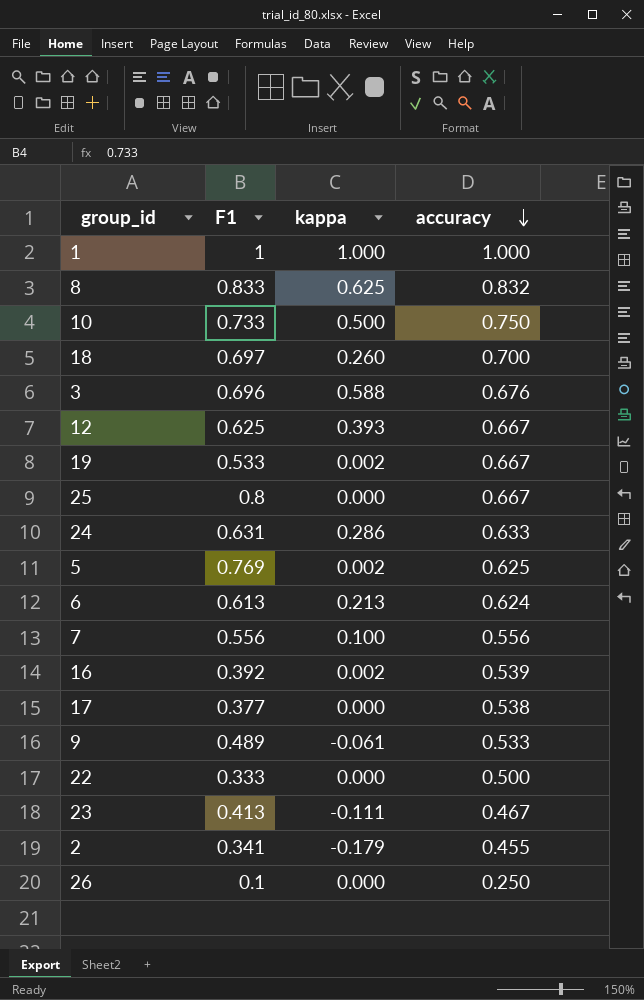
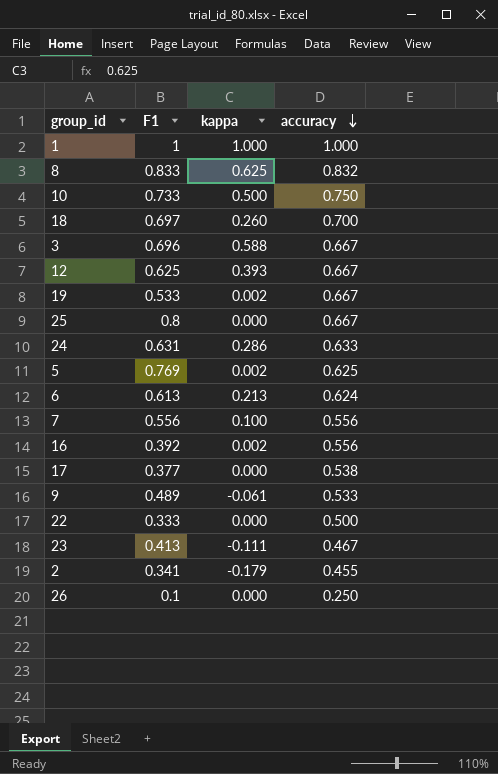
3 | accuracy: 0.676 -> 0.667
16 | accuracy: 0.539 -> 0.556

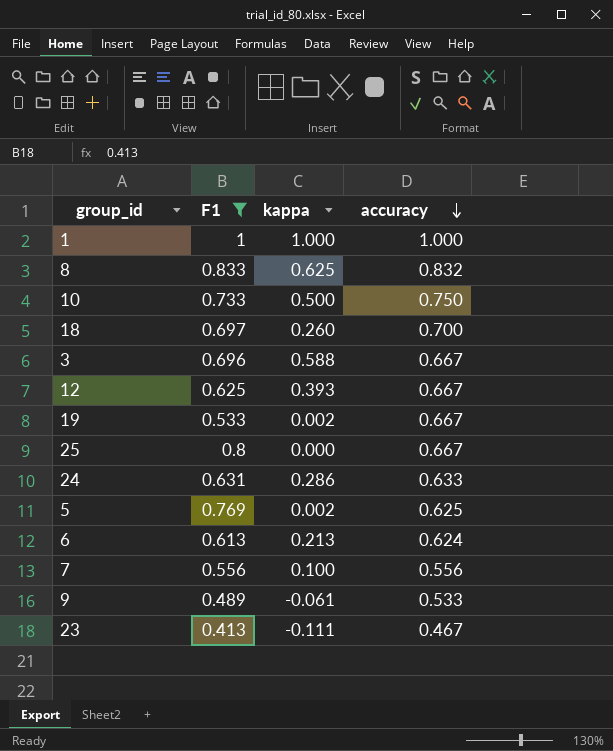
filter: none -> F1 >= 0.413

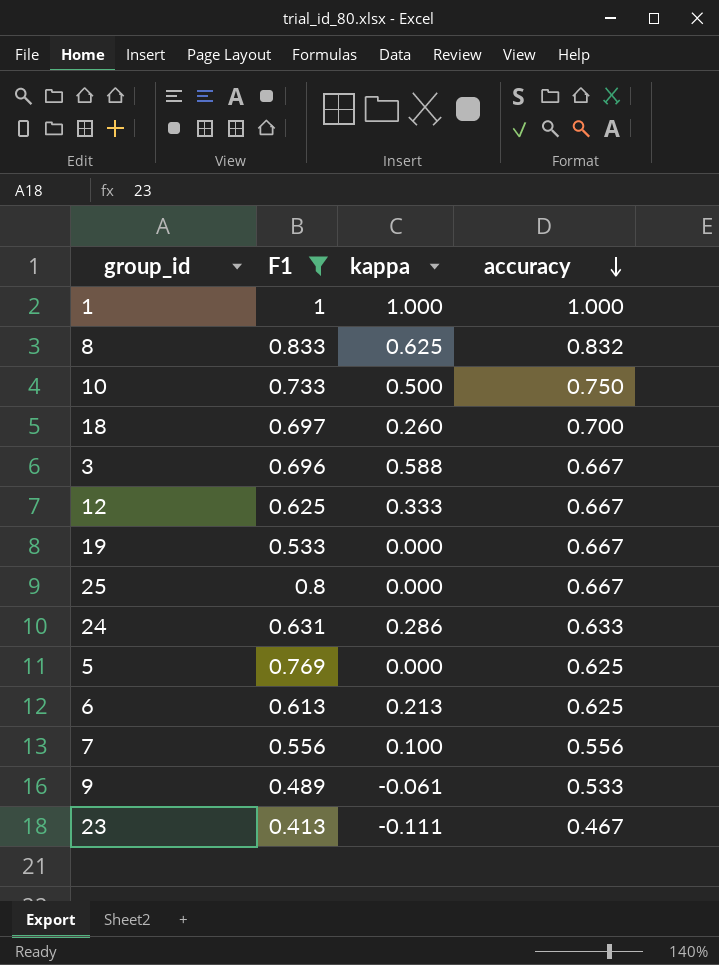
12 | kappa: 0.393 -> 0.333
19 | kappa: 0.002 -> 0.000
5 | kappa: 0.002 -> 0.000
6 | accuracy: 0.624 -> 0.625

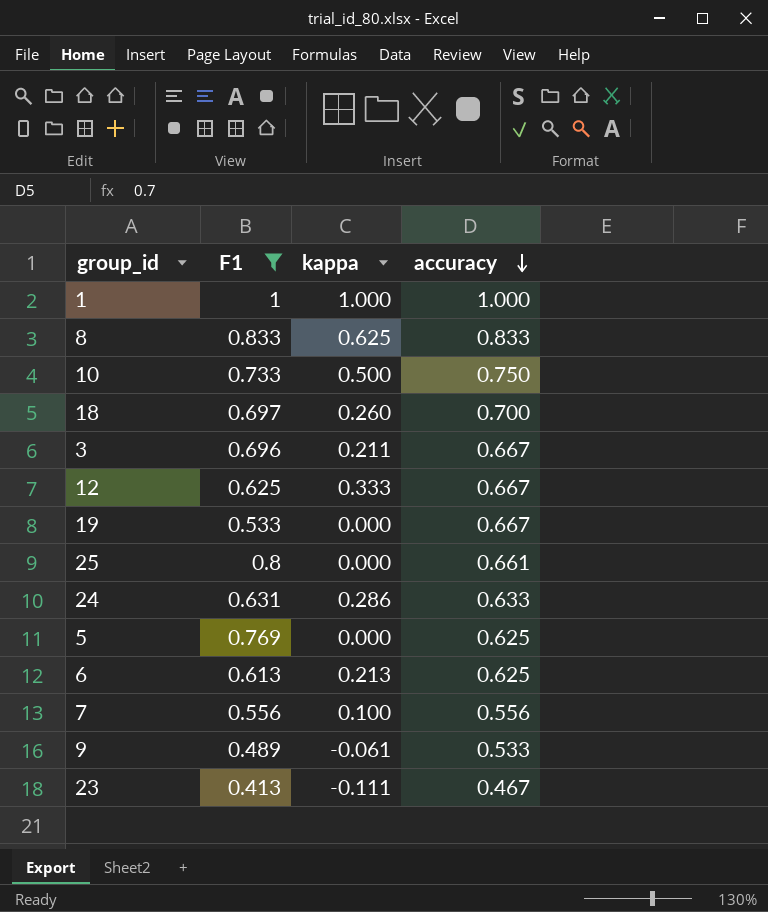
8 | accuracy: 0.832 -> 0.833
3 | kappa: 0.588 -> 0.211
25 | accuracy: 0.667 -> 0.661

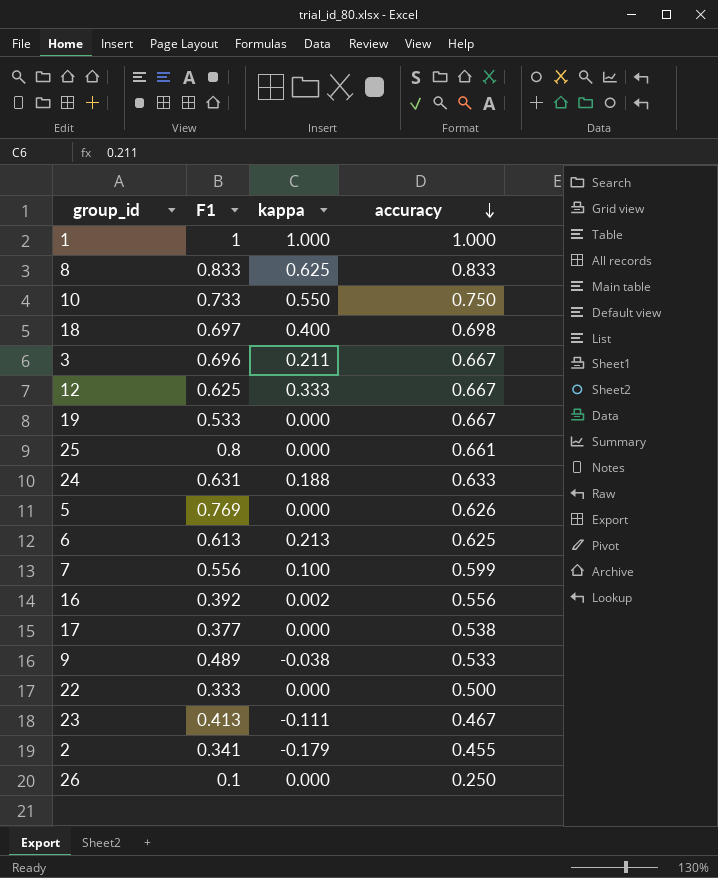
filter: F1 >= 0.413 -> none
10 | kappa: 0.500 -> 0.550
18 | kappa: 0.260 -> 0.400
18 | accuracy: 0.700 -> 0.698
24 | kappa: 0.286 -> 0.188
5 | accuracy: 0.625 -> 0.626
7 | accuracy: 0.556 -> 0.599
9 | kappa: -0.061 -> -0.038

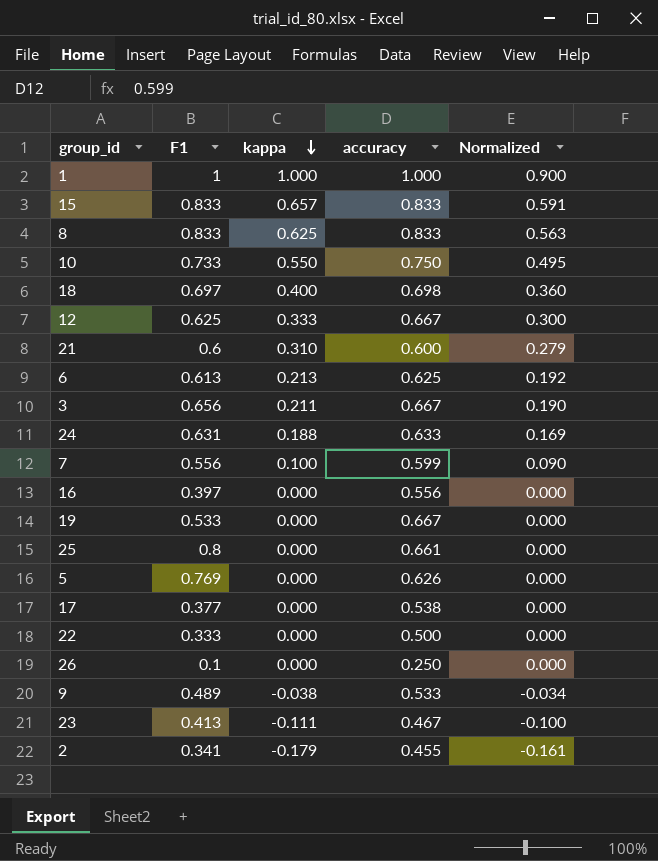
row order: accuracy descending -> kappa descending
column Normalized | formula: none -> [kappa] * 0.9
row 15: none -> 0.833 | 0.657 | 0.833 | 0.591
row 21: none -> 0.6 | 0.310 | 0.600 | 0.279
3 | F1: 0.696 -> 0.656
16 | F1: 0.392 -> 0.397
16 | kappa: 0.002 -> 0.000

